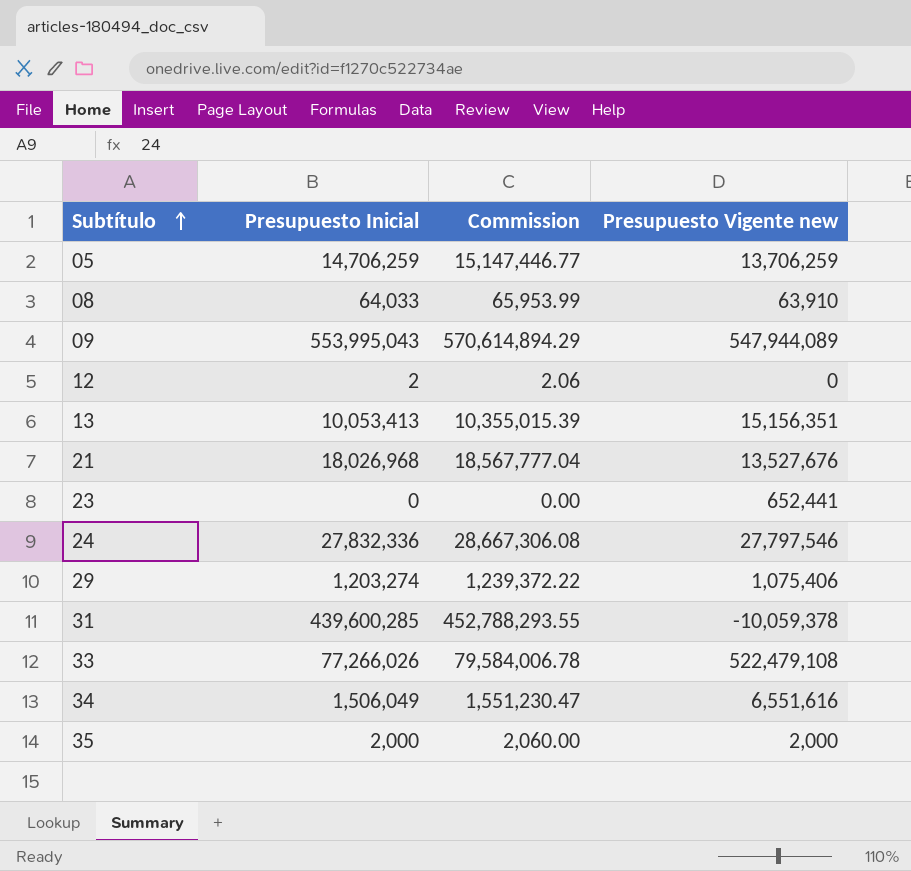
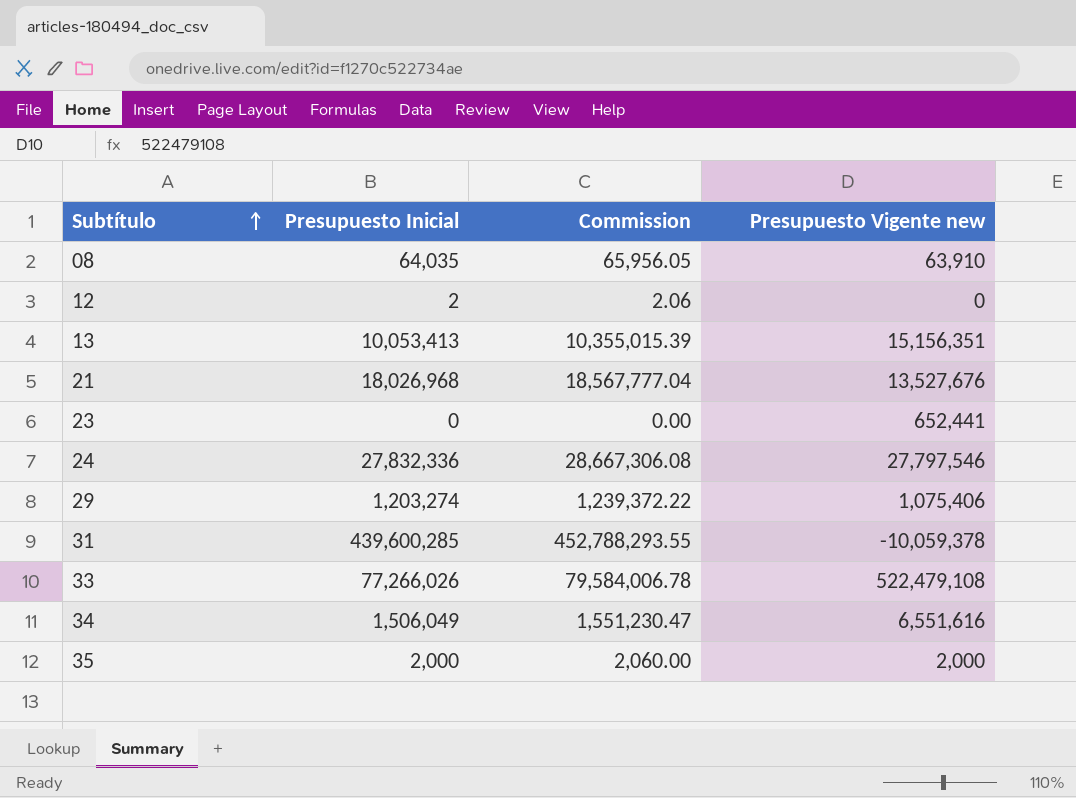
row 05: 14,706,259 | 15,147,446.77 | 13,706,259 -> none
row 09: 553,995,043 | 570,614,894.29 | 547,944,089 -> none
08 | Presupuesto Inicial: 64,033 -> 64,035
08 | Commission: 65,953.99 -> 65,956.05

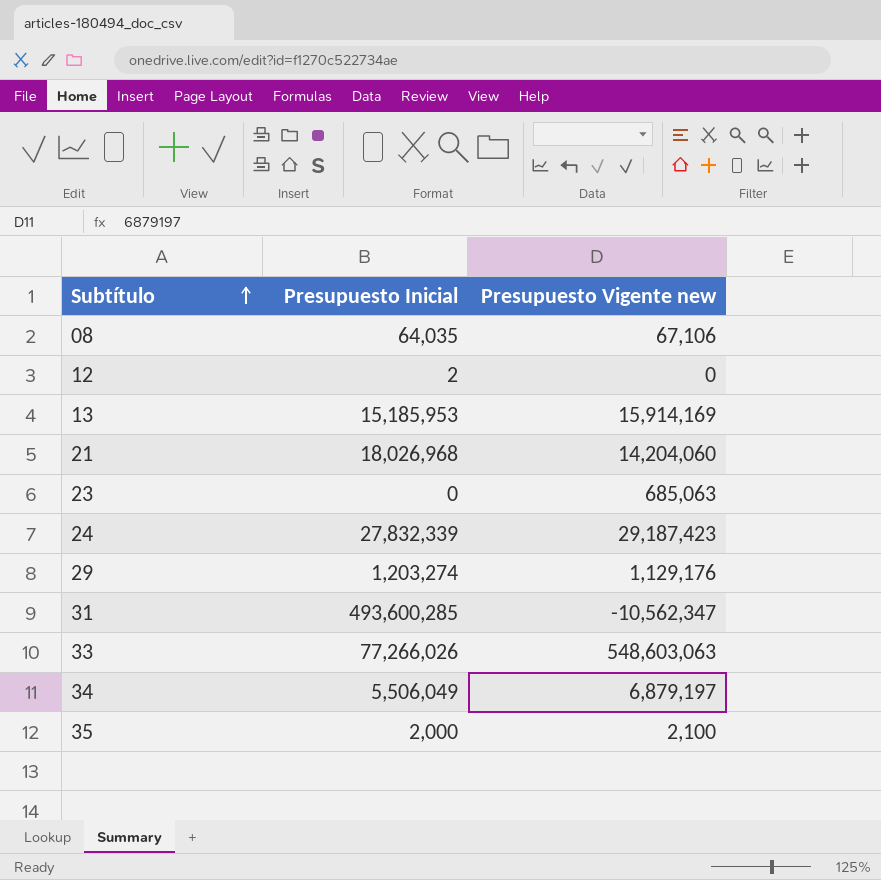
column Commission | formula: [Presupuesto Inicial] * 1.03 -> none
08 | Presupuesto Vigente new: 63,910 -> 67,106
13 | Presupuesto Inicial: 10,053,413 -> 15,185,953
13 | Presupuesto Vigente new: 15,156,351 -> 15,914,169
21 | Presupuesto Vigente new: 13,527,676 -> 14,204,060
23 | Presupuesto Vigente new: 652,441 -> 685,063
24 | Presupuesto Inicial: 27,832,336 -> 27,832,339
24 | Presupuesto Vigente new: 27,797,546 -> 29,187,423
29 | Presupuesto Vigente new: 1,075,406 -> 1,129,176
31 | Presupuesto Inicial: 439,600,285 -> 493,600,285
31 | Presupuesto Vigente new: -10,059,378 -> -10,562,347
33 | Presupuesto Vigente new: 522,479,108 -> 548,603,063
34 | Presupuesto Inicial: 1,506,049 -> 5,506,049
34 | Presupuesto Vigente new: 6,551,616 -> 6,879,197
35 | Presupuesto Vigente new: 2,000 -> 2,100

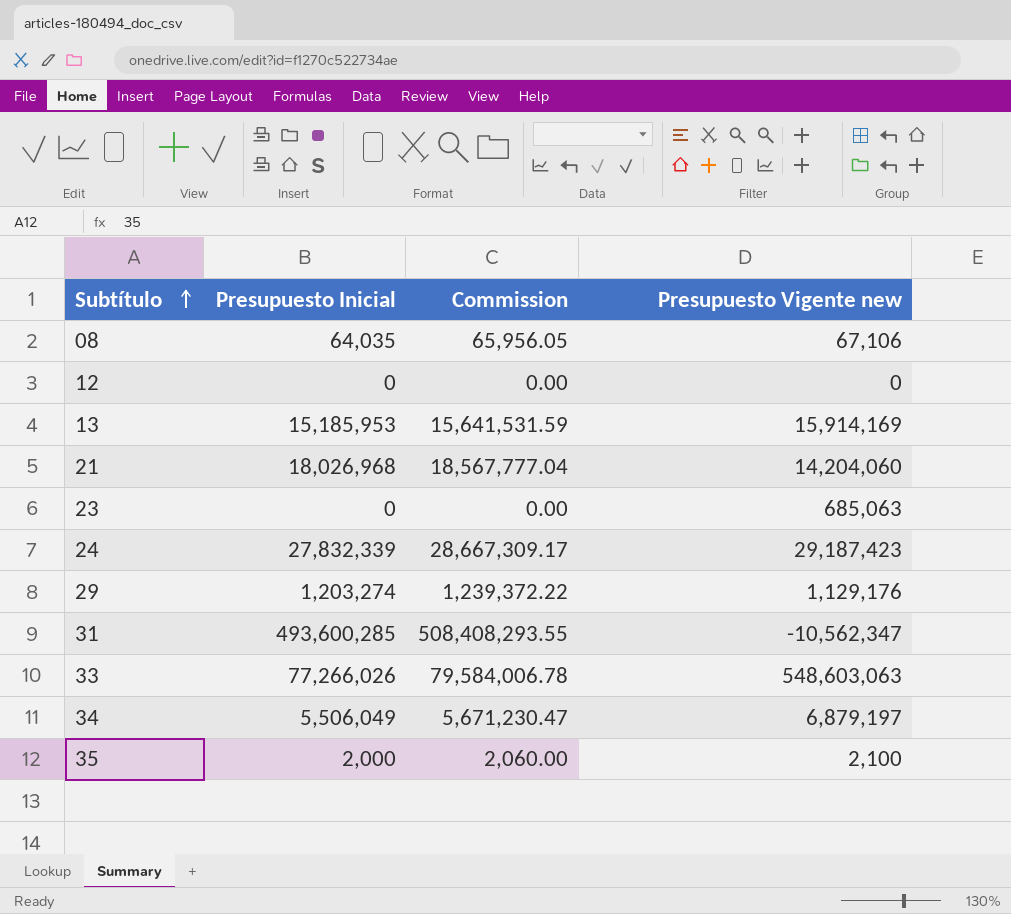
column Commission | formula: none -> [Presupuesto Inicial] * 1.03
12 | Presupuesto Inicial: 2 -> 0

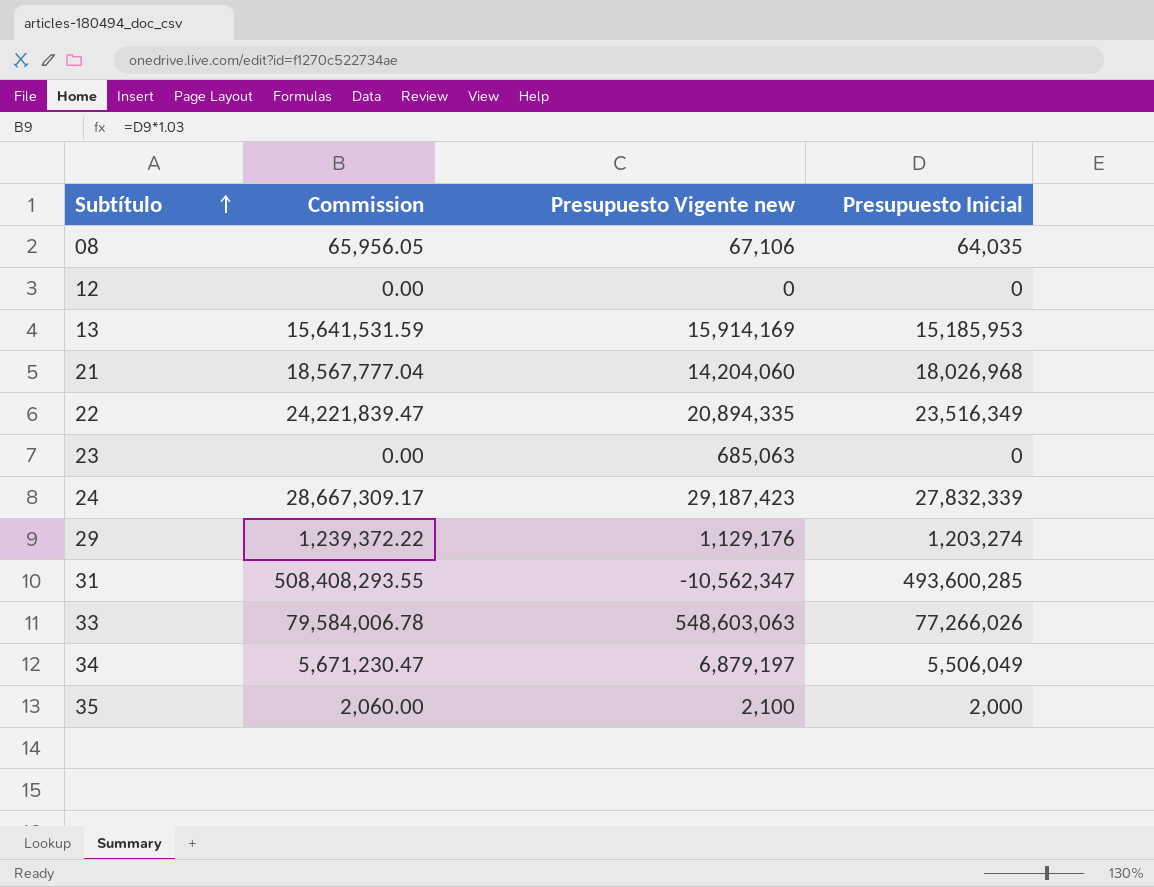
column Presupuesto Inicial | position: 2 -> 4
row 22: none -> 24,221,839.47 | 20,894,335 | 23,516,349

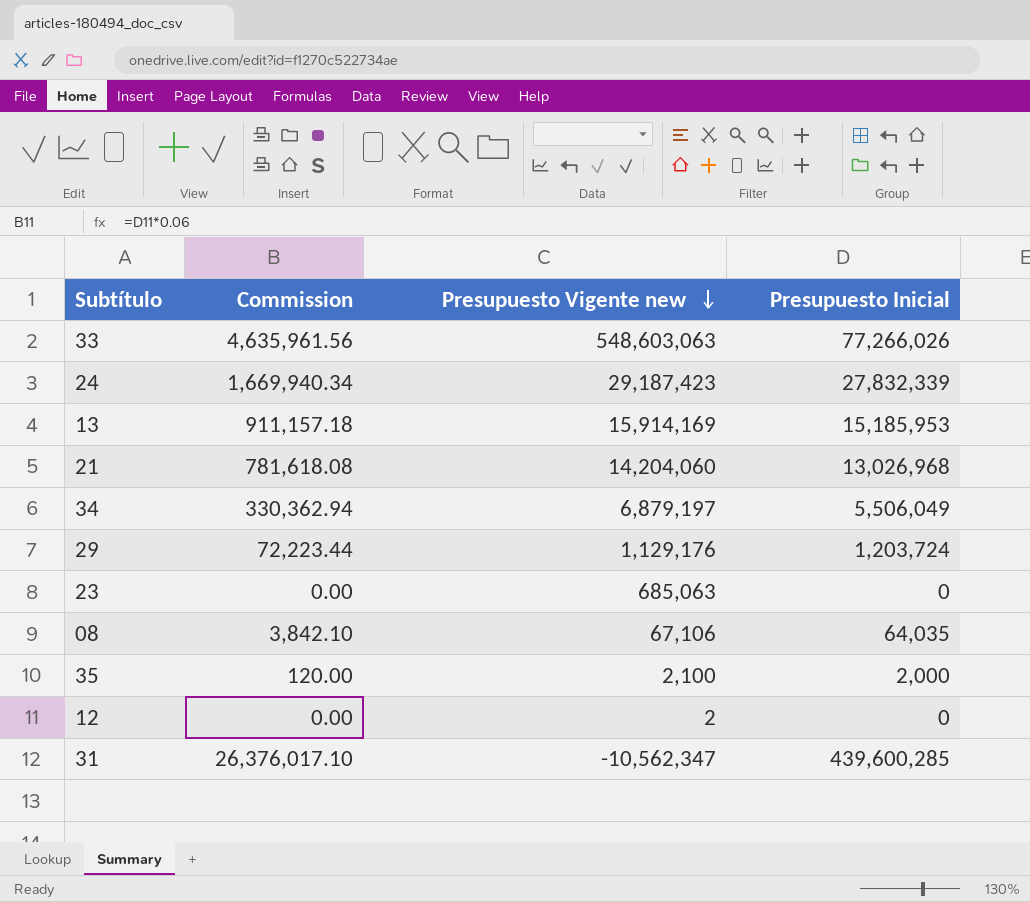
row order: Subtítulo ascending -> Presupuesto Vigente new descending
column Commission | formula: [Presupuesto Inicial] * 1.03 -> [Presupuesto Inicial] * 0.06
row 22: 24,221,839.47 | 20,894,335 | 23,516,349 -> none
21 | Presupuesto Inicial: 18,026,968 -> 13,026,968
29 | Presupuesto Inicial: 1,203,274 -> 1,203,724
12 | Presupuesto Vigente new: 0 -> 2
31 | Presupuesto Inicial: 493,600,285 -> 439,600,285

